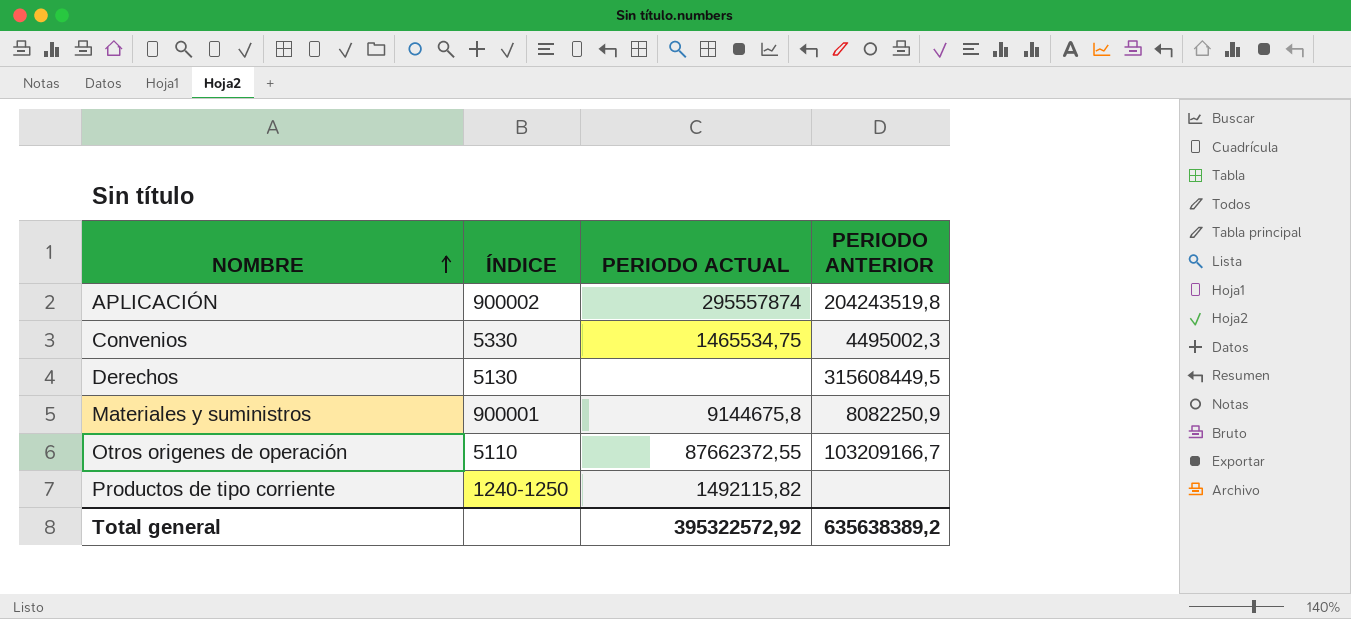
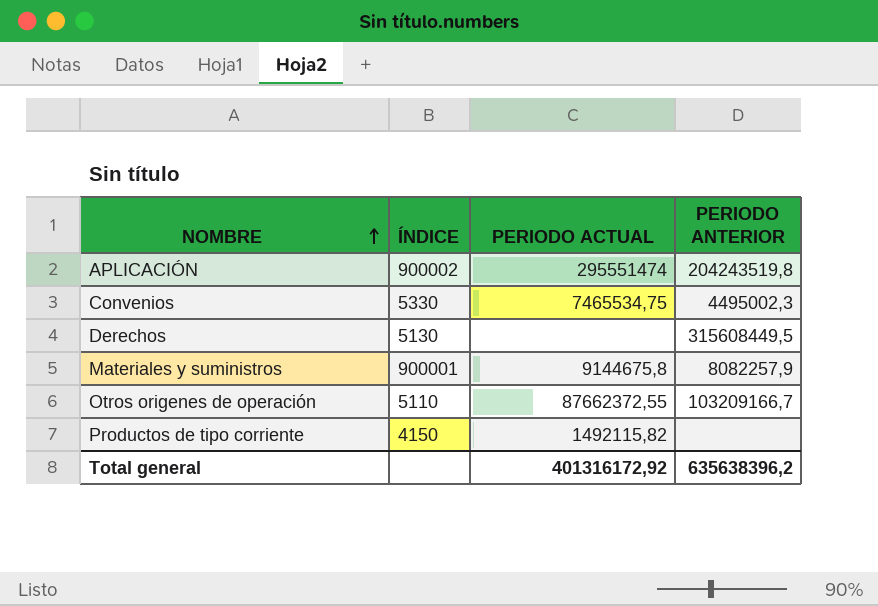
APLICACIÓN | PERIODO ACTUAL: 295557874 -> 295551474
Convenios | PERIODO ACTUAL: 1465534,75 -> 7465534,75
Materiales y suministros | PERIODO ANTERIOR: 8082250,9 -> 8082257,9
Productos de tipo corriente | ÍNDICE: 1240-1250 -> 4150
Total general | PERIODO ACTUAL: 395322572,92 -> 401316172,92
Total general | PERIODO ANTERIOR: 635638389,2 -> 635638396,2

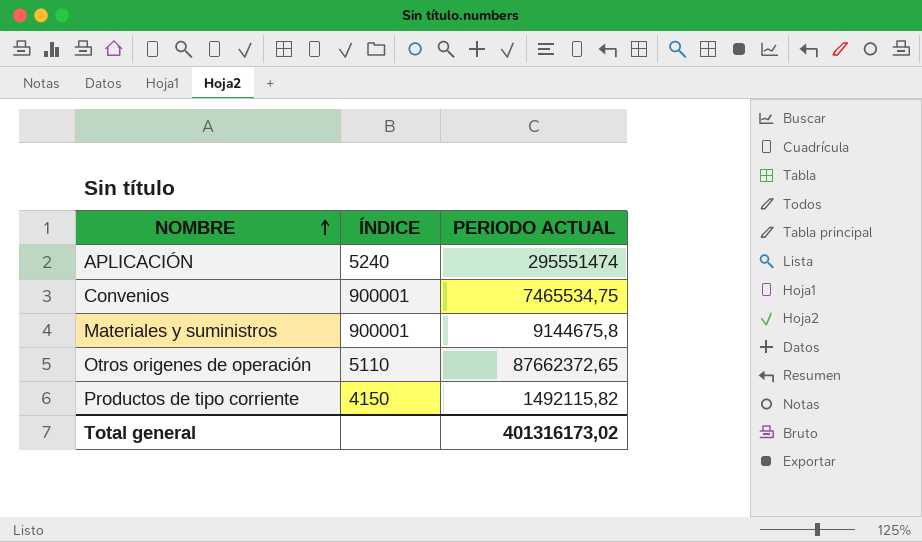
column PERIODO ANTERIOR | position: 4 -> none
row Derechos: 5130 | none | 315608449,5 -> none
APLICACIÓN | ÍNDICE: 900002 -> 5240
Convenios | ÍNDICE: 5330 -> 900001
Otros origenes de operación | PERIODO ACTUAL: 87662372,55 -> 87662372,65
Total general | PERIODO ACTUAL: 401316172,92 -> 401316173,02

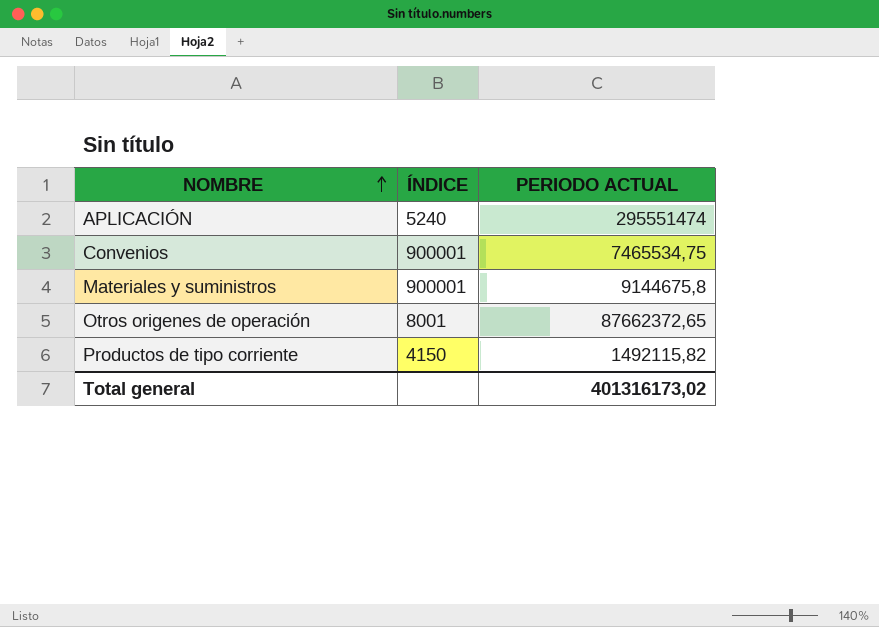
Otros origenes de operación | ÍNDICE: 5110 -> 8001

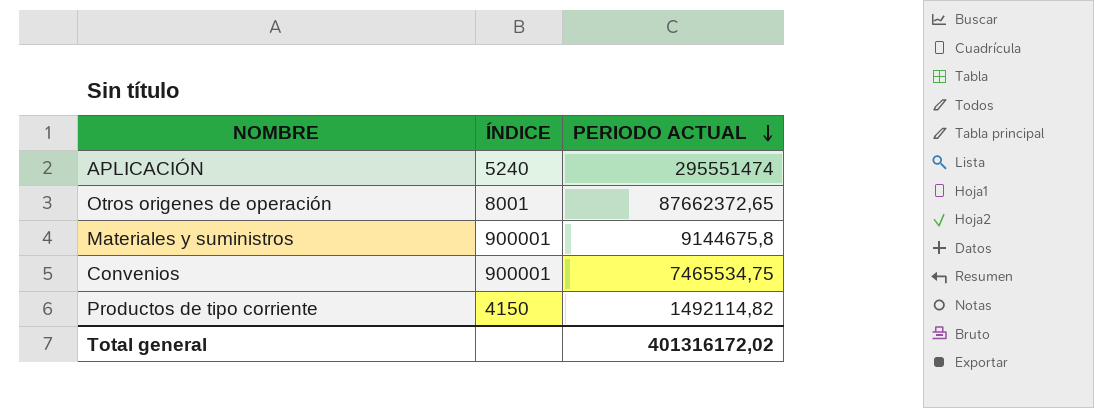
row order: NOMBRE ascending -> PERIODO ACTUAL descending
Productos de tipo corriente | PERIODO ACTUAL: 1492115,82 -> 1492114,82
Total general | PERIODO ACTUAL: 401316173,02 -> 401316172,02

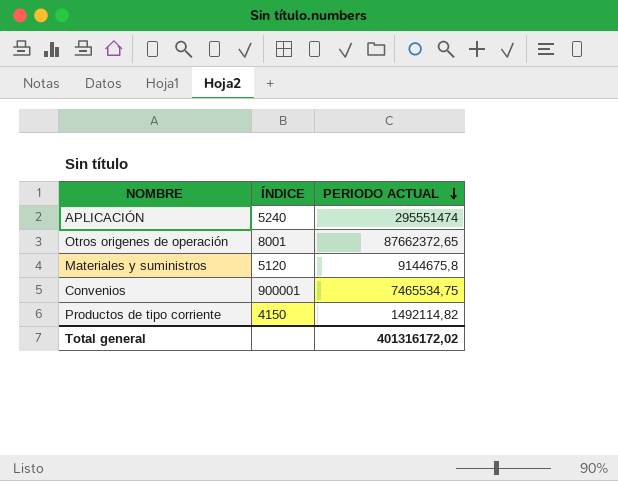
Materiales y suministros | ÍNDICE: 900001 -> 5120

